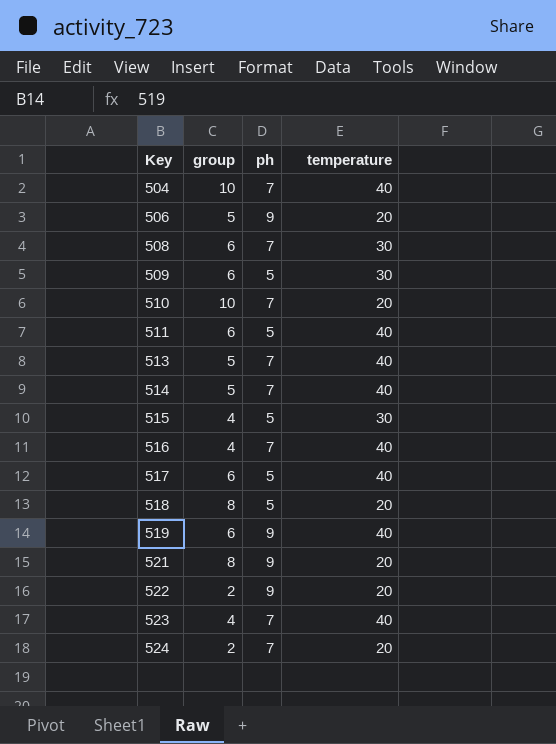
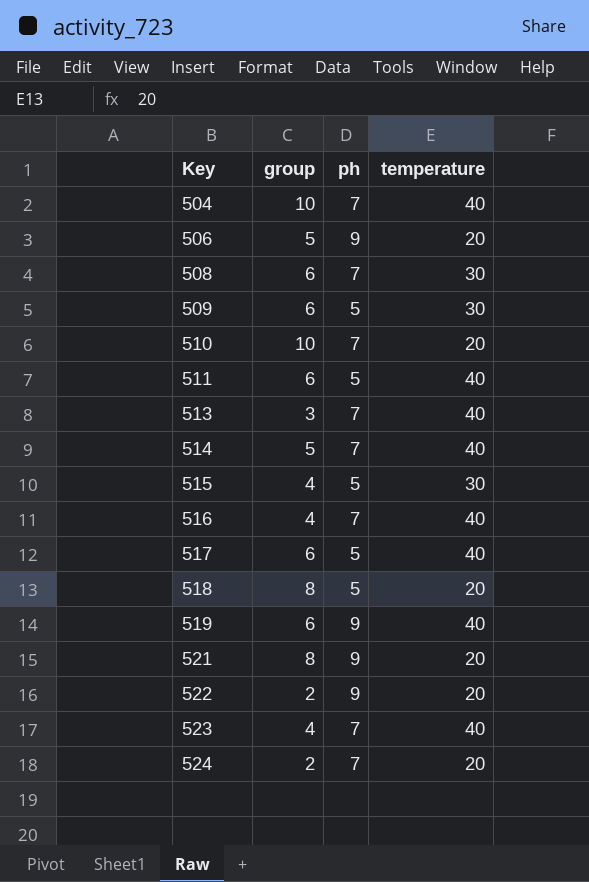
513 | group: 5 -> 3

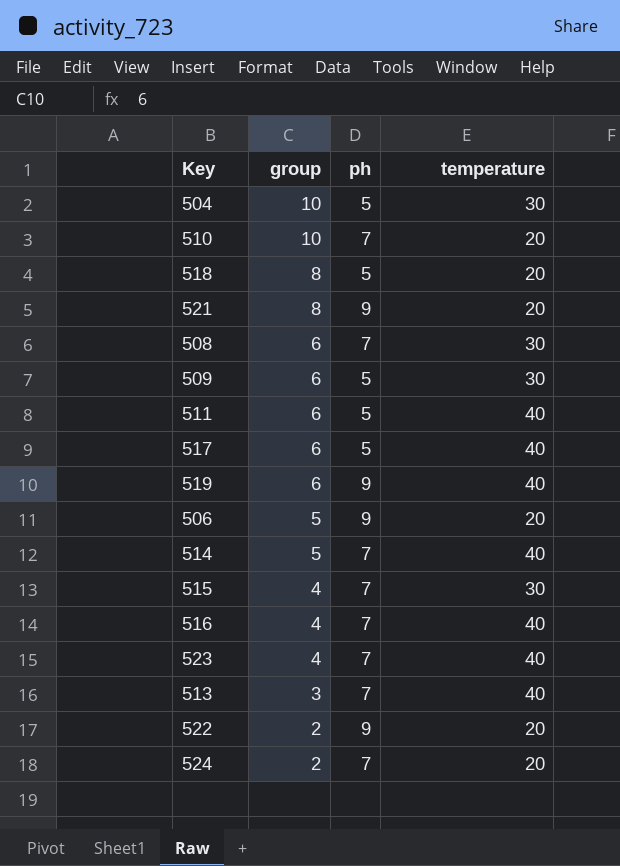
row order: Key ascending -> group descending
504 | ph: 7 -> 5
504 | temperature: 40 -> 30
515 | ph: 5 -> 7

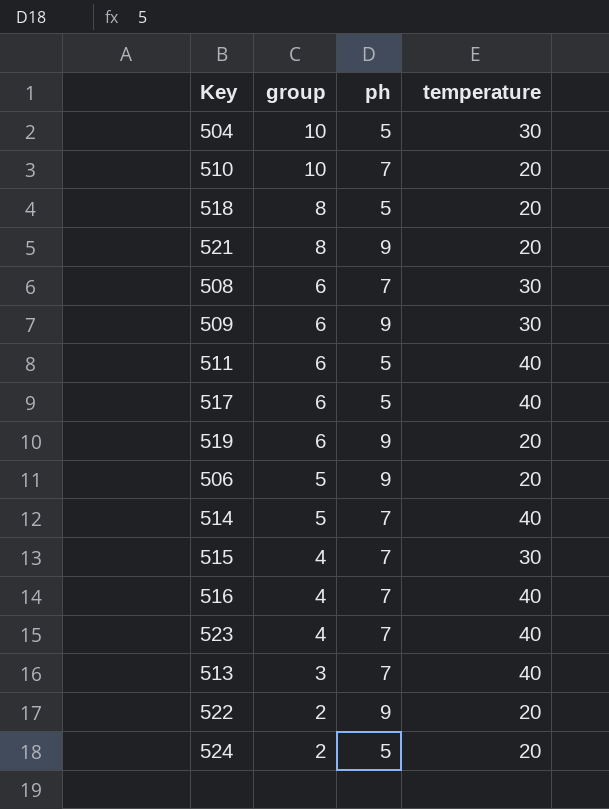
509 | ph: 5 -> 9
519 | temperature: 40 -> 20
524 | ph: 7 -> 5

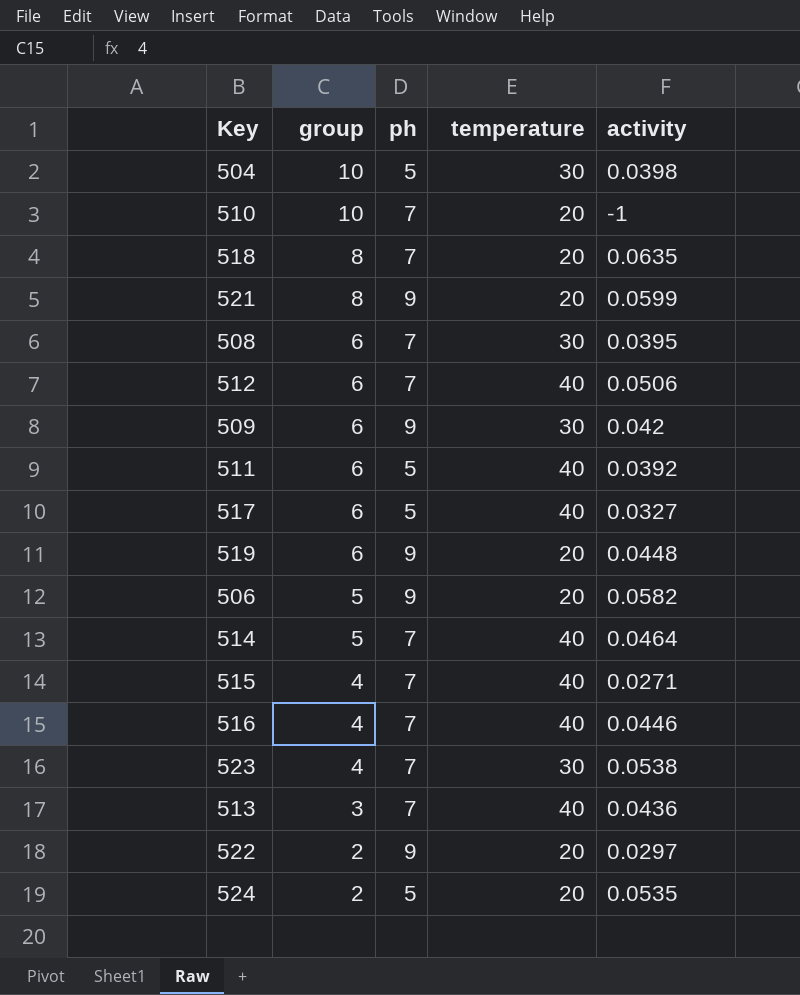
column activity | position: none -> 5
518 | ph: 5 -> 7
row 512: none -> 6 | 7 | 40 | 0.0506
515 | temperature: 30 -> 40
523 | temperature: 40 -> 30

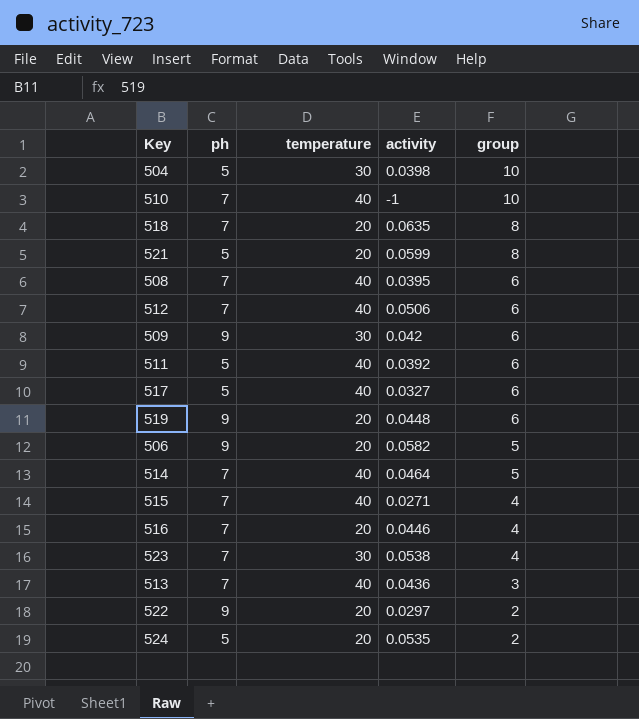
column group | position: 2 -> 5
510 | temperature: 20 -> 40
521 | ph: 9 -> 5
508 | temperature: 30 -> 40
516 | temperature: 40 -> 20

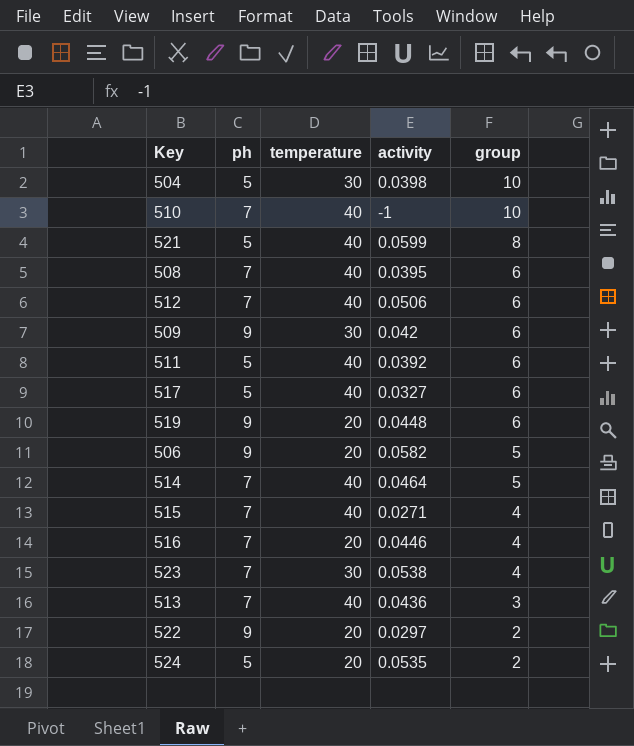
row 518: 7 | 20 | 0.0635 | 8 -> none
521 | temperature: 20 -> 40

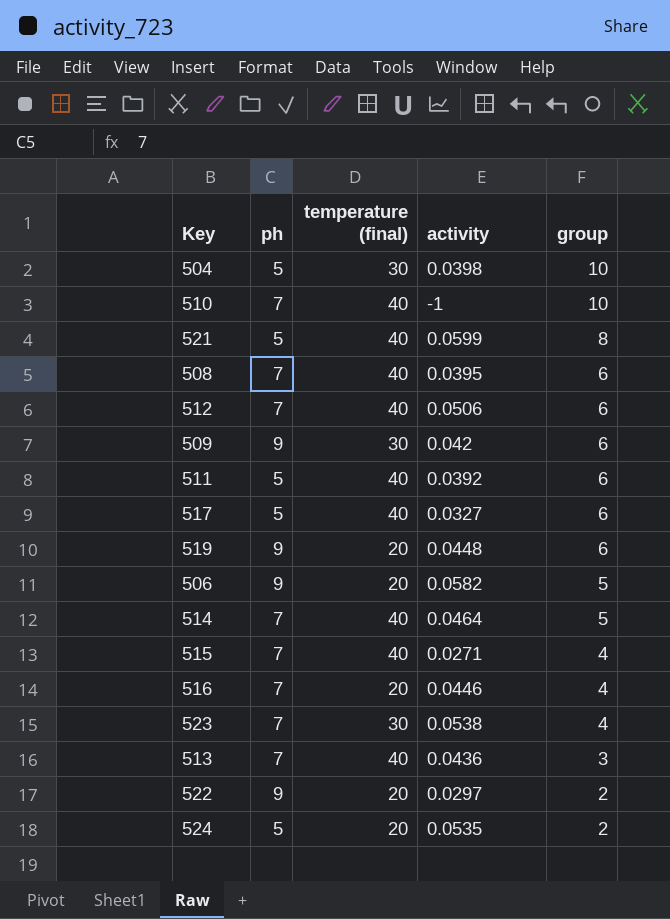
column name: temperature -> temperature (final)

